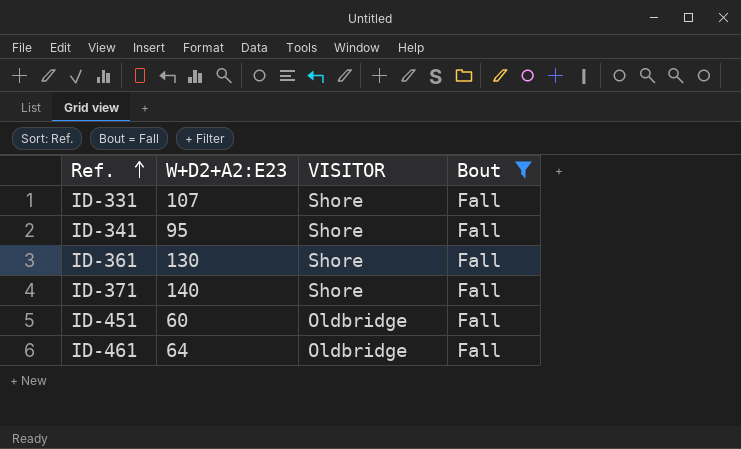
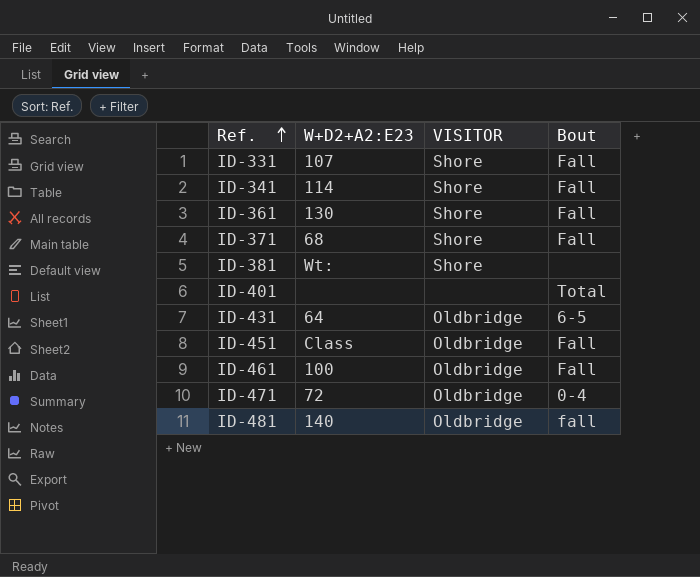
filter: Bout = Fall -> none
ID-341 | W+D2+A2:E23: 95 -> 114
ID-371 | W+D2+A2:E23: 140 -> 68
ID-451 | W+D2+A2:E23: 60 -> Class
ID-461 | W+D2+A2:E23: 64 -> 100

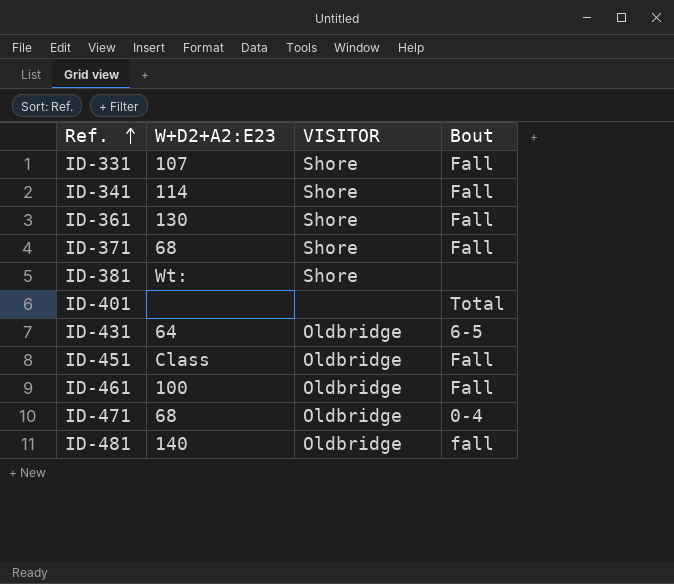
ID-471 | W+D2+A2:E23: 72 -> 68

